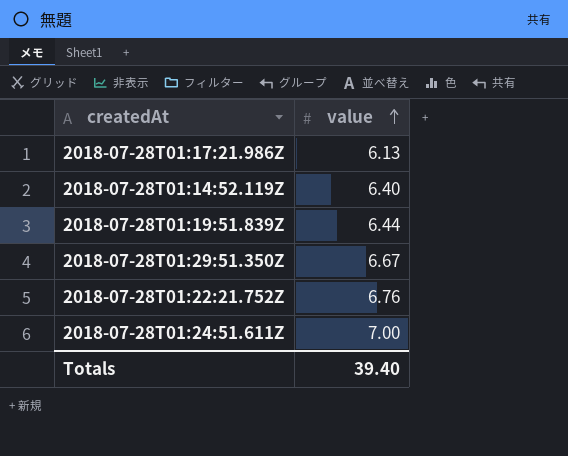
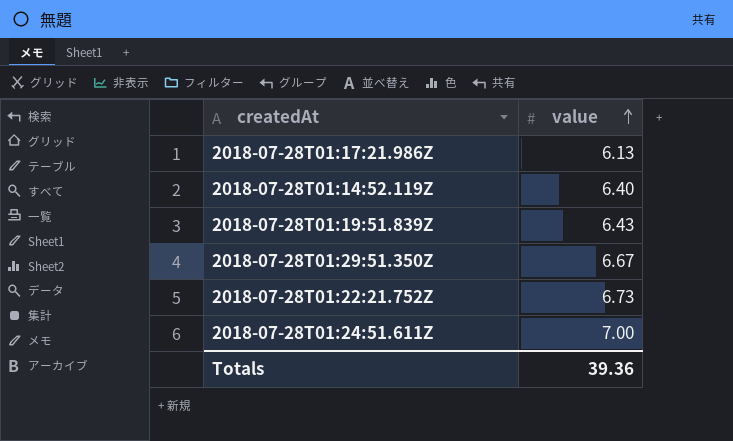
2018-07-28T01:19:51.839Z | value: 6.44 -> 6.43
2018-07-28T01:22:21.752Z | value: 6.76 -> 6.73
Totals | value: 39.40 -> 39.36

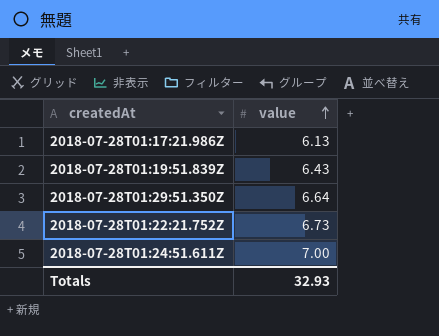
row 2018-07-28T01:14:52.119Z: 6.40 -> none
2018-07-28T01:29:51.350Z | value: 6.67 -> 6.64
Totals | value: 39.36 -> 32.93

